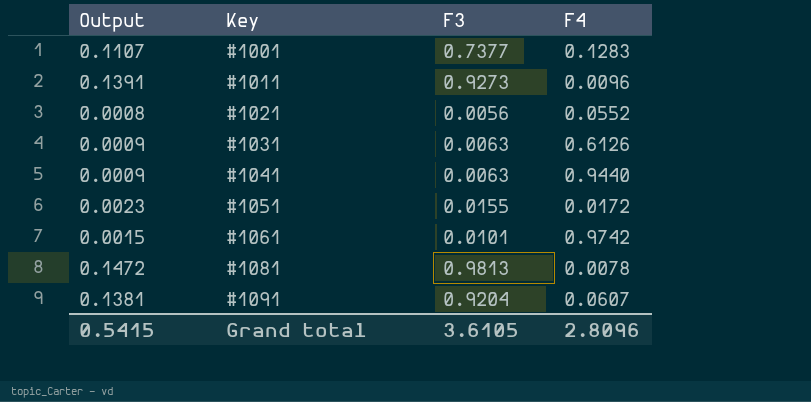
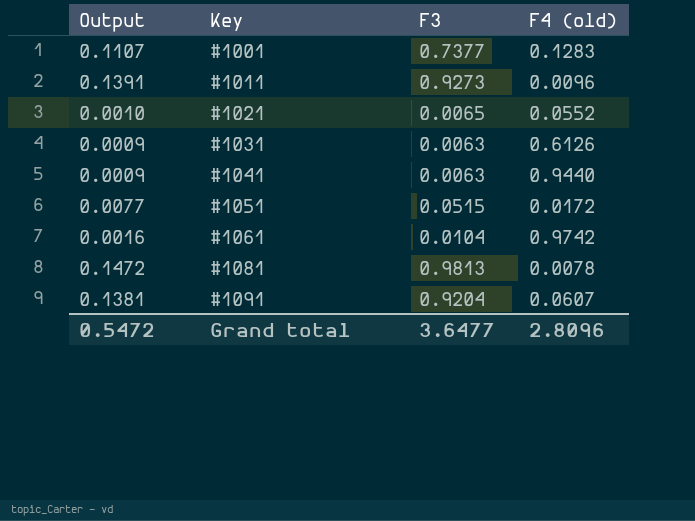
column name: F4 -> F4 (old)
#1021 | Output: 0.0008 -> 0.0010
#1021 | F3: 0.0056 -> 0.0065
#1051 | Output: 0.0023 -> 0.0077
#1051 | F3: 0.0155 -> 0.0515
#1061 | Output: 0.0015 -> 0.0016
#1061 | F3: 0.0101 -> 0.0104
Grand total | Output: 0.5415 -> 0.5472
Grand total | F3: 3.6105 -> 3.6477

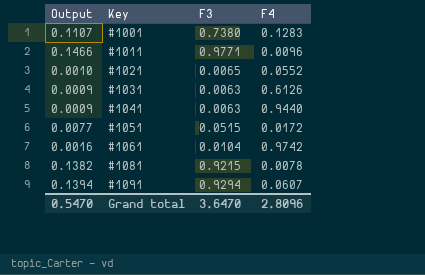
column name: F4 (old) -> F4
#1001 | F3: 0.7377 -> 0.7380
#1011 | Output: 0.1391 -> 0.1466
#1011 | F3: 0.9273 -> 0.9771
#1081 | Output: 0.1472 -> 0.1382
#1081 | F3: 0.9813 -> 0.9215
#1091 | Output: 0.1381 -> 0.1394
#1091 | F3: 0.9204 -> 0.9294
Grand total | Output: 0.5472 -> 0.5470
Grand total | F3: 3.6477 -> 3.6470

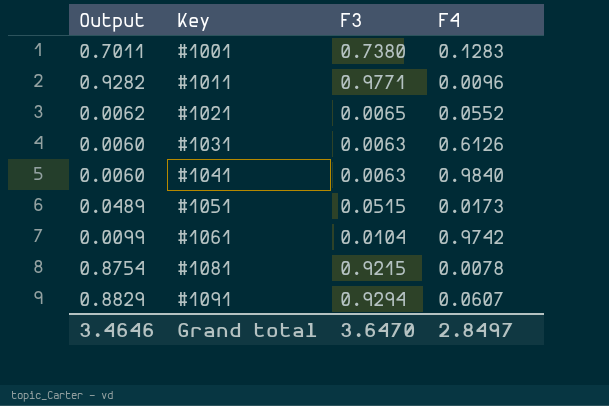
column Output | formula: [F3] * 0.15 -> [F3] * 0.95
#1041 | F4: 0.9440 -> 0.9840
#1051 | F4: 0.0172 -> 0.0173
Grand total | Output: 0.5470 -> 3.4646
Grand total | F4: 2.8096 -> 2.8497

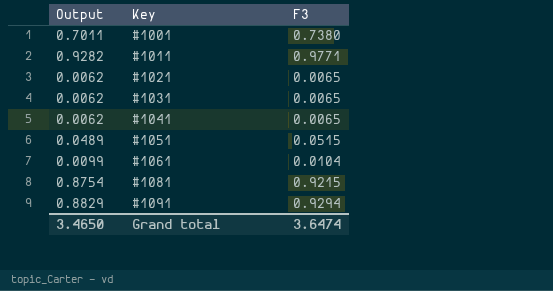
column F4 | position: 4 -> none
#1031 | Output: 0.0060 -> 0.0062
#1031 | F3: 0.0063 -> 0.0065
#1041 | Output: 0.0060 -> 0.0062
#1041 | F3: 0.0063 -> 0.0065
Grand total | Output: 3.4646 -> 3.4650
Grand total | F3: 3.6470 -> 3.6474

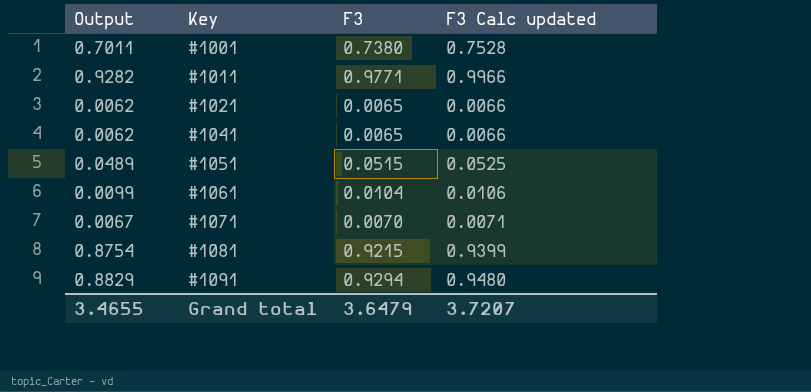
column F3 Calc updated | formula: none -> [F3] * 1.02
row #1031: 0.0062 | 0.0065 -> none
row #1071: none -> 0.0067 | 0.0070 | 0.0071
Grand total | Output: 3.4650 -> 3.4655
Grand total | F3: 3.6474 -> 3.6479

